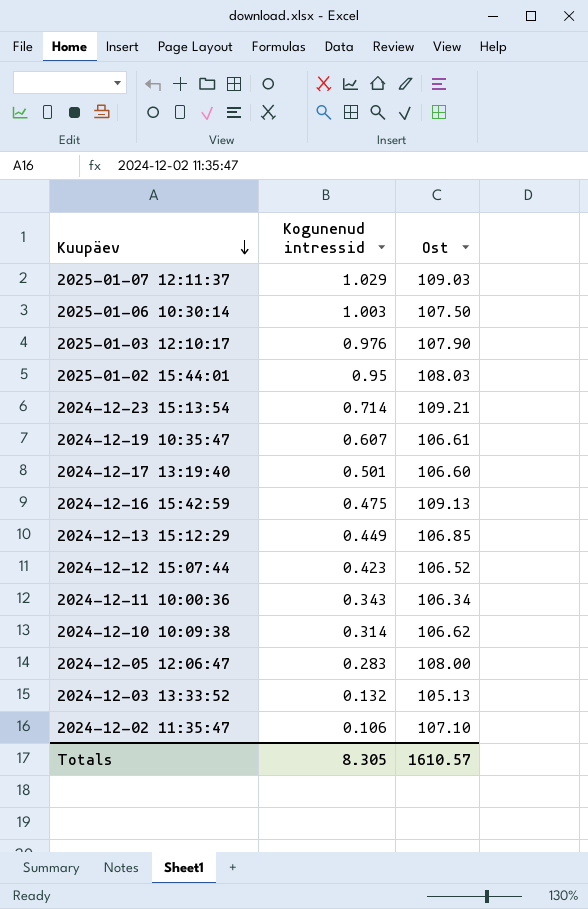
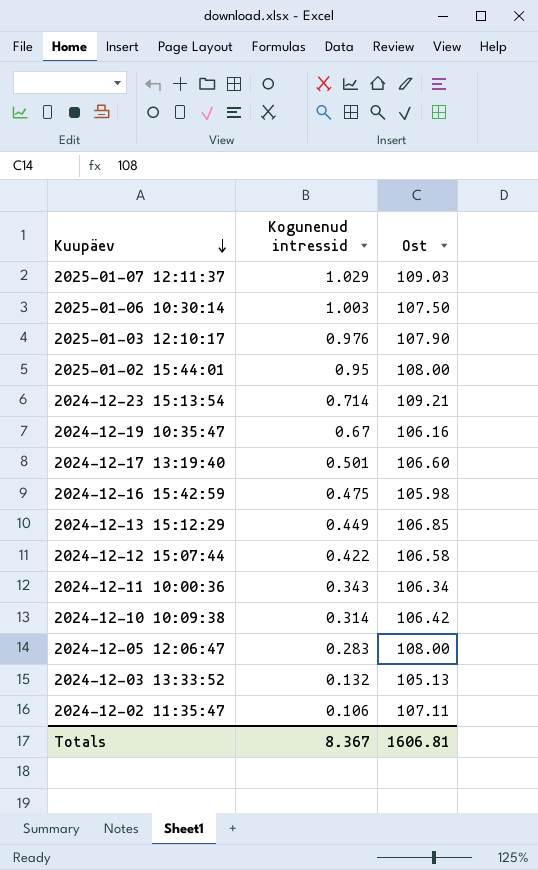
2025-01-02 15:44:01 | Ost: 108.03 -> 108.00
2024-12-19 10:35:47 | Kogunenud intressid: 0.607 -> 0.67
2024-12-19 10:35:47 | Ost: 106.61 -> 106.16
2024-12-16 15:42:59 | Ost: 109.13 -> 105.98
2024-12-12 15:07:44 | Kogunenud intressid: 0.423 -> 0.422
2024-12-12 15:07:44 | Ost: 106.52 -> 106.58
2024-12-10 10:09:38 | Ost: 106.62 -> 106.42
2024-12-02 11:35:47 | Ost: 107.10 -> 107.11
Totals | Kogunenud intressid: 8.305 -> 8.367
Totals | Ost: 1610.57 -> 1606.81

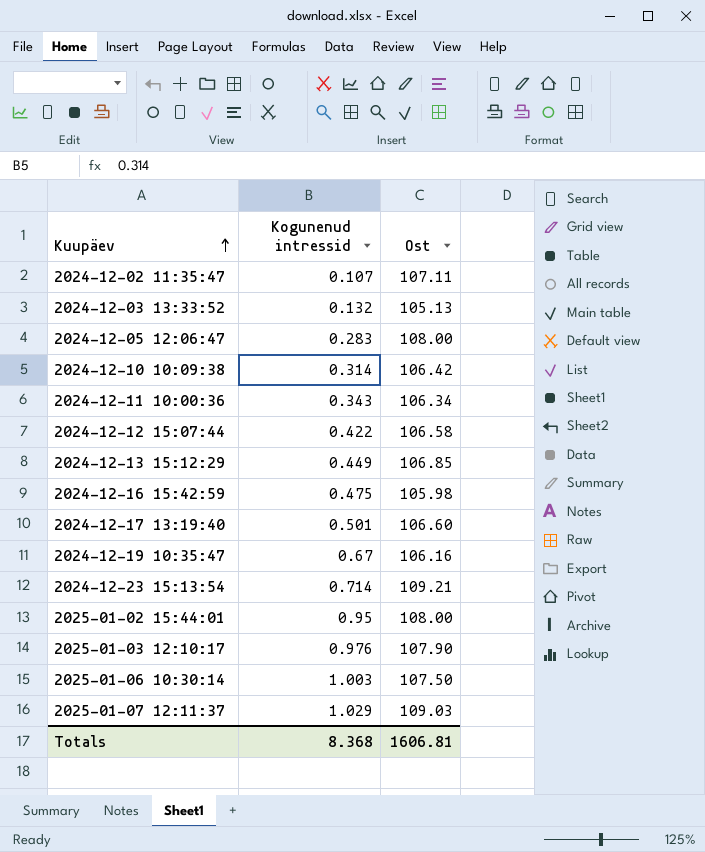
row order: Kuupäev descending -> Kuupäev ascending
2024-12-02 11:35:47 | Kogunenud intressid: 0.106 -> 0.107
Totals | Kogunenud intressid: 8.367 -> 8.368

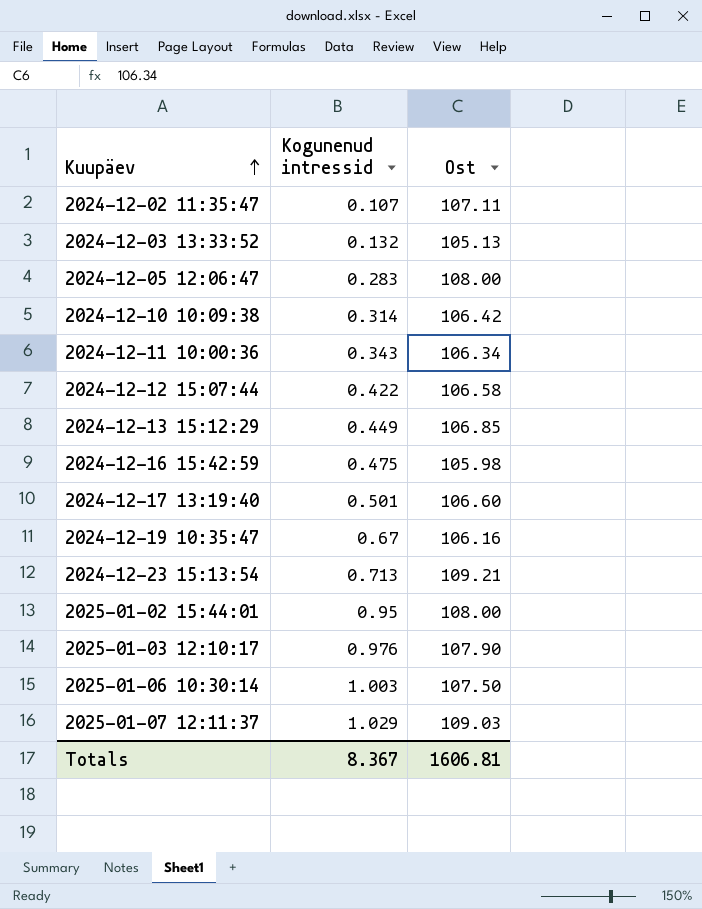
2024-12-23 15:13:54 | Kogunenud intressid: 0.714 -> 0.713
Totals | Kogunenud intressid: 8.368 -> 8.367

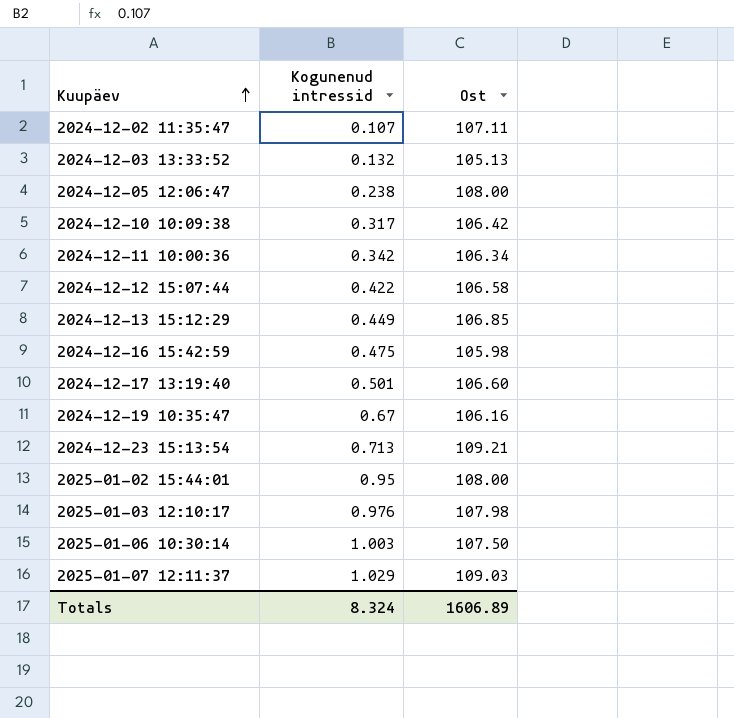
2024-12-05 12:06:47 | Kogunenud intressid: 0.283 -> 0.238
2024-12-10 10:09:38 | Kogunenud intressid: 0.314 -> 0.317
2024-12-11 10:00:36 | Kogunenud intressid: 0.343 -> 0.342
2025-01-03 12:10:17 | Ost: 107.90 -> 107.98
Totals | Kogunenud intressid: 8.367 -> 8.324
Totals | Ost: 1606.81 -> 1606.89

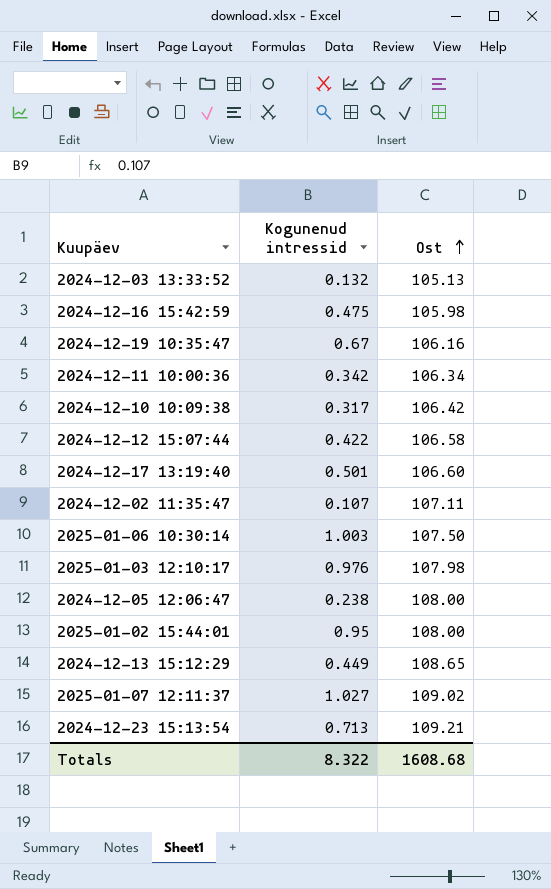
row order: Kuupäev ascending -> Ost ascending
2024-12-13 15:12:29 | Ost: 106.85 -> 108.65
2025-01-07 12:11:37 | Kogunenud intressid: 1.029 -> 1.027
2025-01-07 12:11:37 | Ost: 109.03 -> 109.02
Totals | Kogunenud intressid: 8.324 -> 8.322
Totals | Ost: 1606.89 -> 1608.68

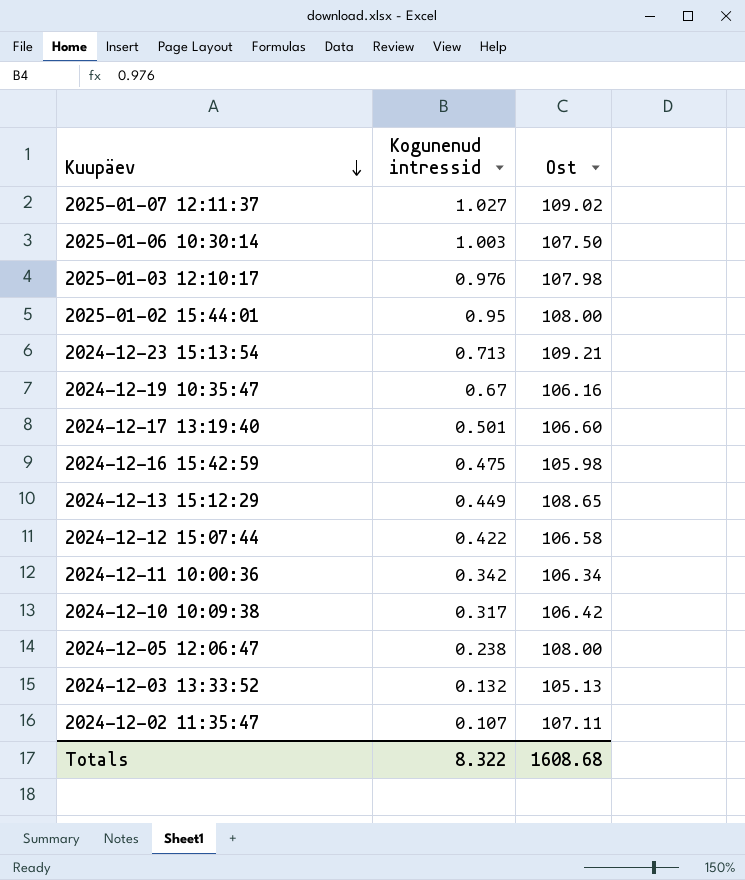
row order: Ost ascending -> Kuupäev descending

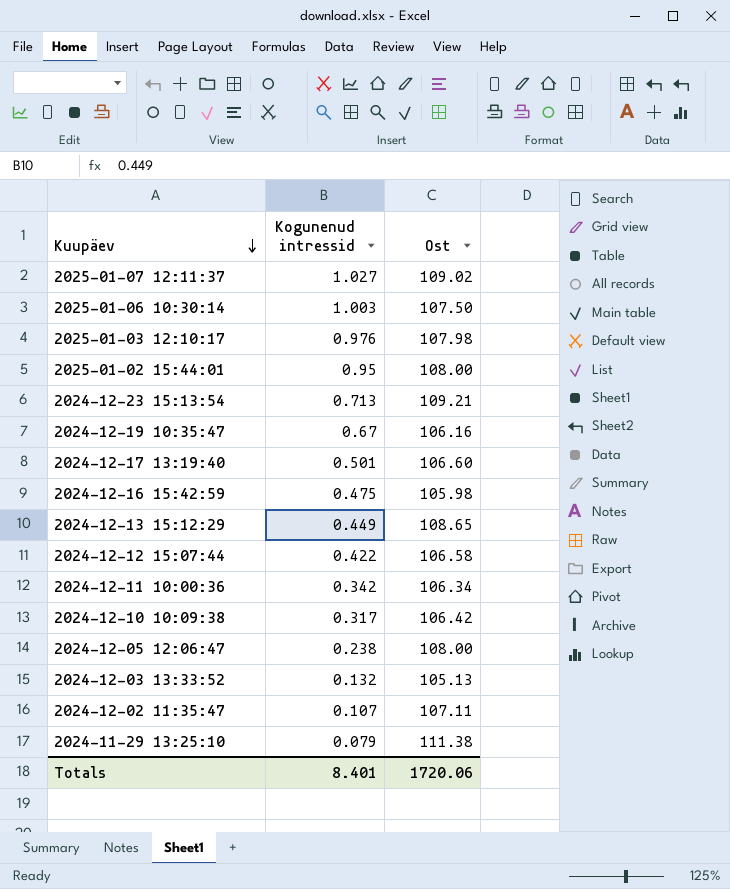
row 2024-11-29 13:25:10: none -> 0.079 | 111.38
Totals | Kogunenud intressid: 8.322 -> 8.401
Totals | Ost: 1608.68 -> 1720.06

